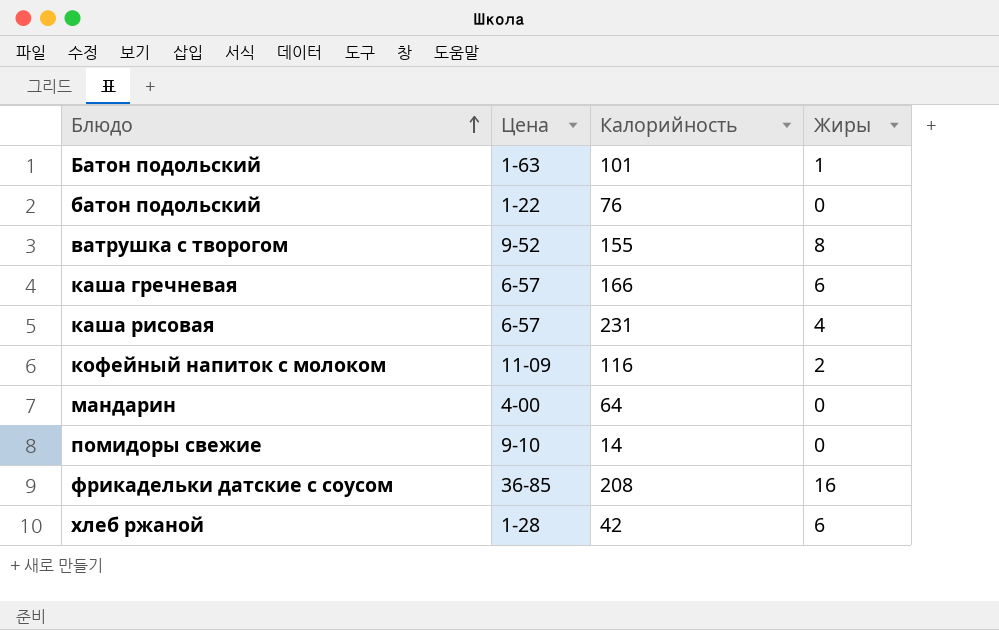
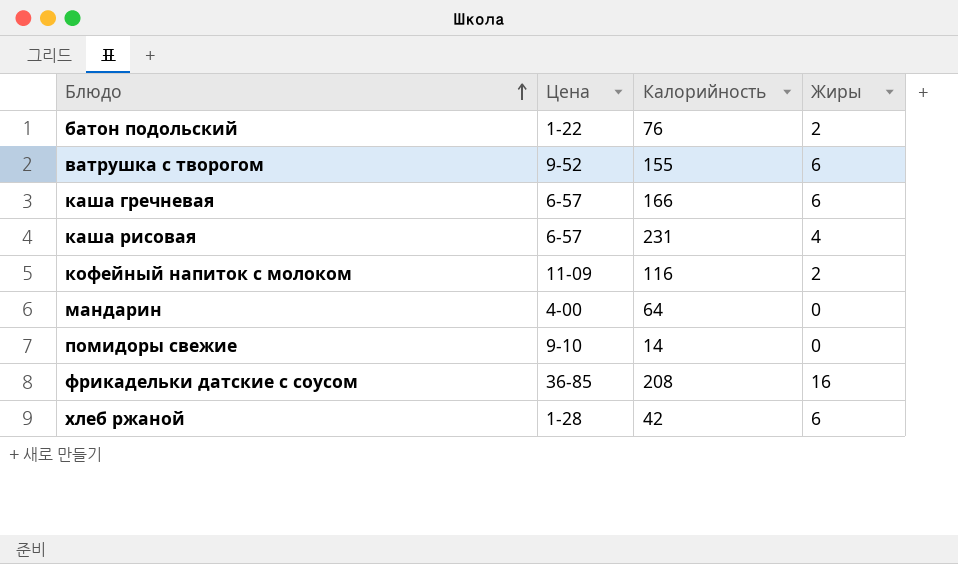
row Батон подольский: 1-63 | 101 | 1 -> none
батон подольский | Жиры: 0 -> 2
ватрушка с творогом | Жиры: 8 -> 6

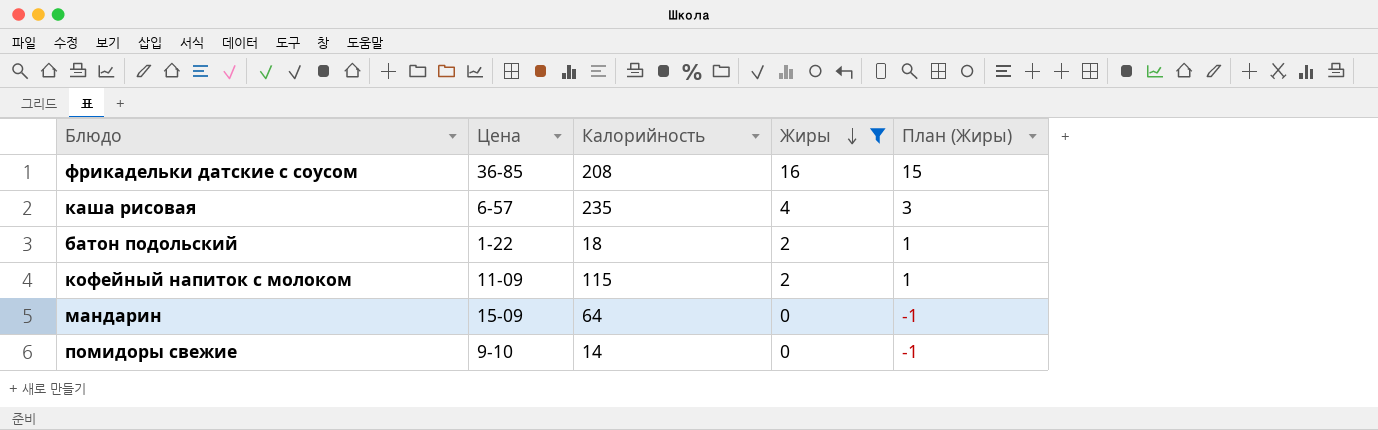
filter: none -> Жиры != 6
row order: Блюдо ascending -> Жиры descending
column План (Жиры) | formula: none -> [Жиры] - 1
каша рисовая | Калорийность: 231 -> 235
батон подольский | Калорийность: 76 -> 18
кофейный напиток с молоком | Калорийность: 116 -> 115
мандарин | Цена: 4-00 -> 15-09

